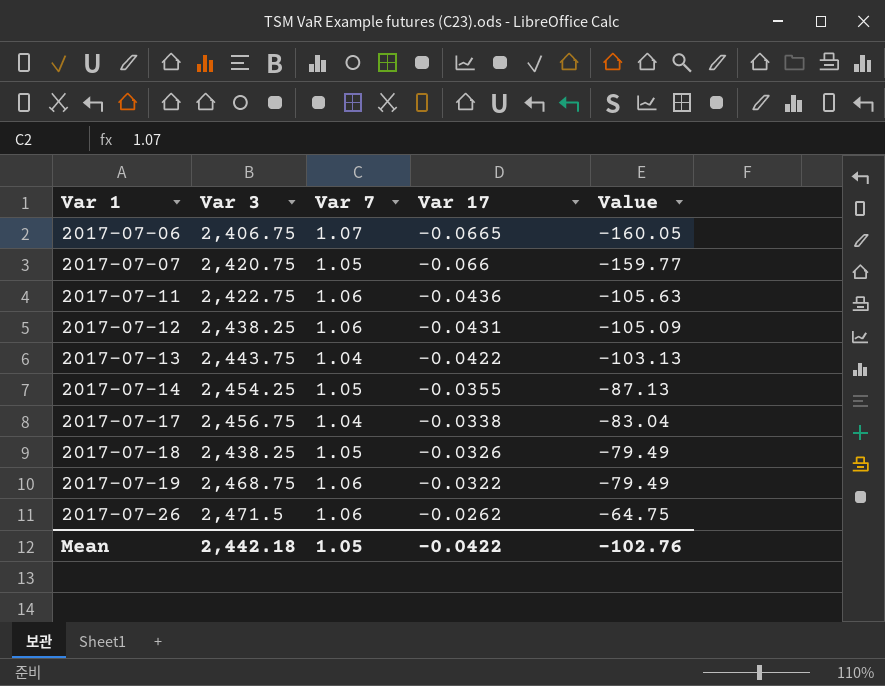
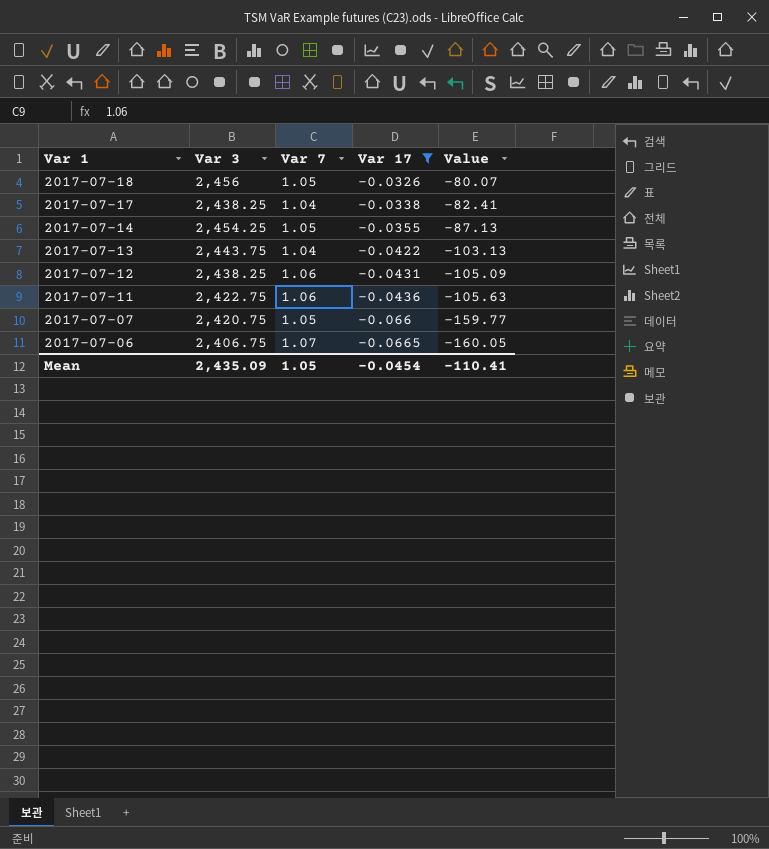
filter: none -> Var 17 <= -0.0326
row order: Var 1 ascending -> Var 1 descending
2017-07-18 | Var 3: 2,438.25 -> 2,456
2017-07-18 | Value: -79.49 -> -80.07
2017-07-17 | Var 3: 2,456.75 -> 2,438.25
2017-07-17 | Value: -83.04 -> -82.41
Mean | Var 3: 2,442.18 -> 2,435.09
Mean | Var 17: -0.0422 -> -0.0454
Mean | Value: -102.76 -> -110.41

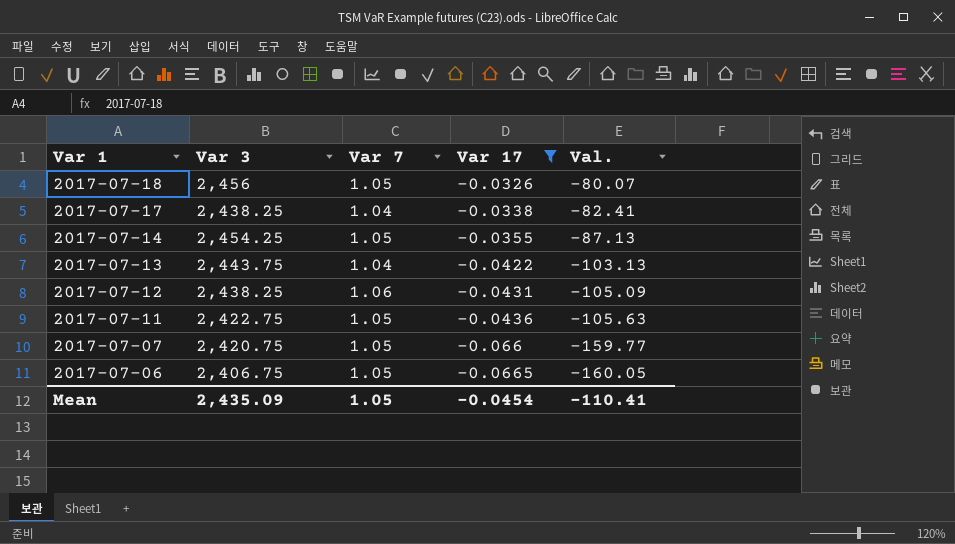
column name: Value -> Val.
2017-07-11 | Var 7: 1.06 -> 1.05
2017-07-06 | Var 7: 1.07 -> 1.05

